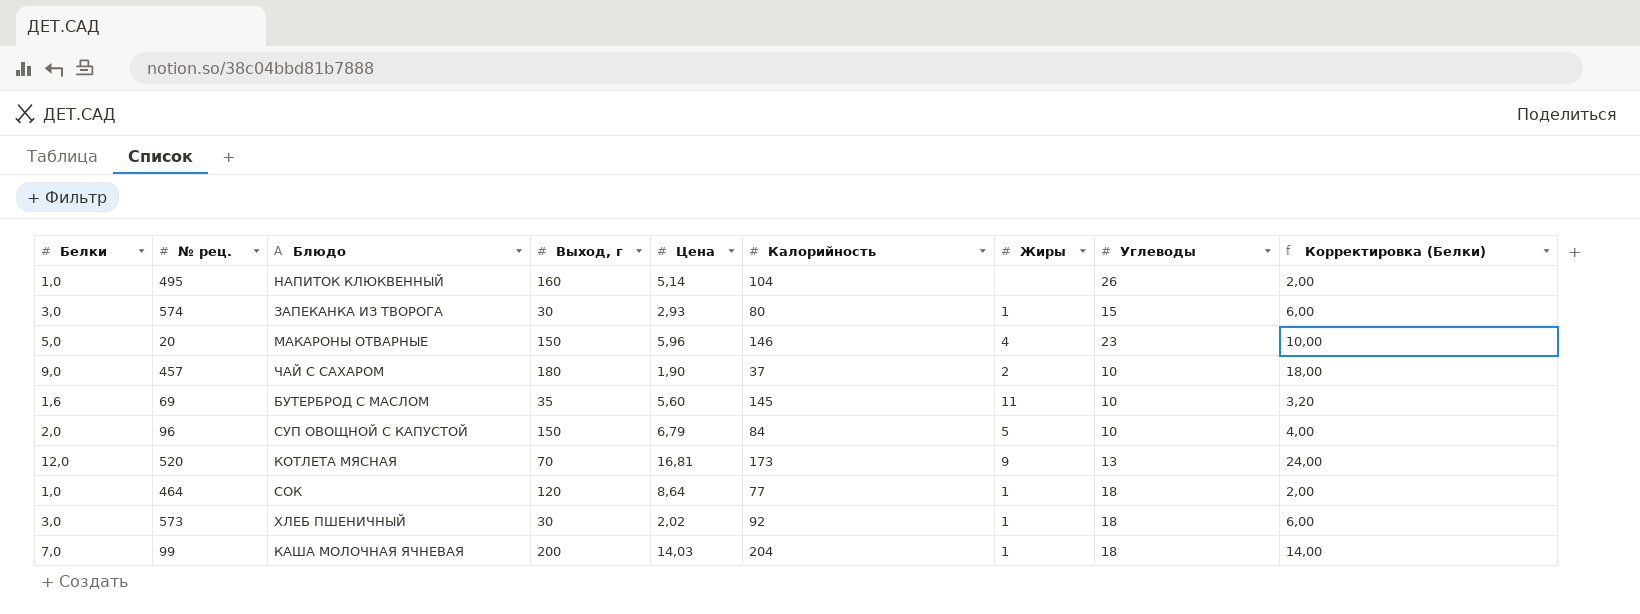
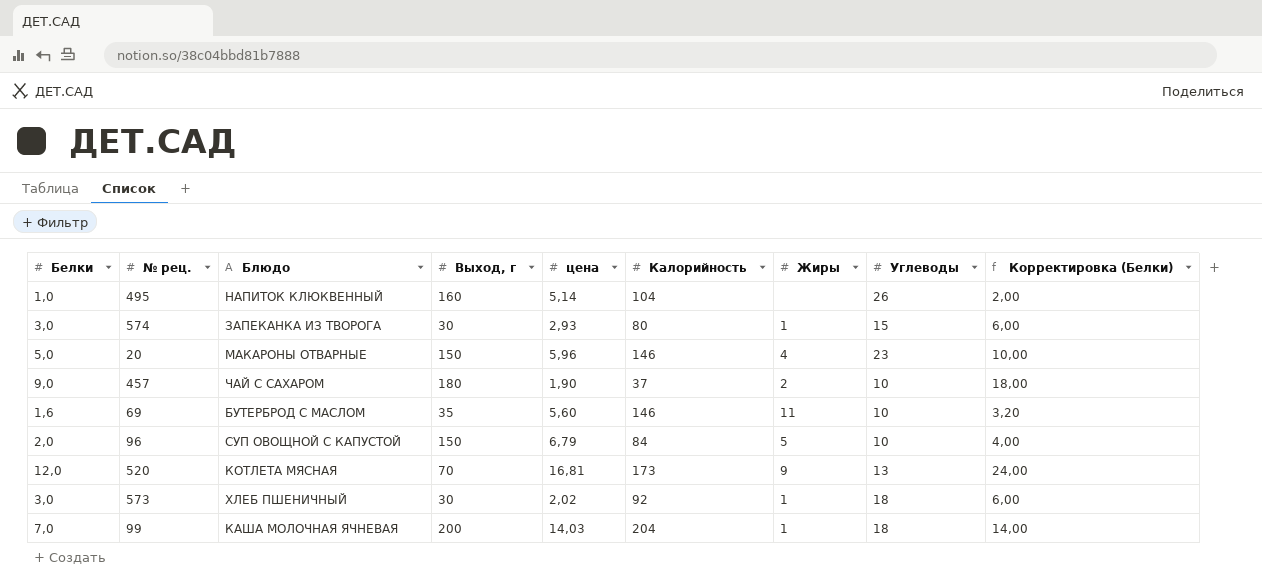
column name: Цена -> цена
row 464: 1,0 | СОК | 120 | 8,64 | 77 | 1 | 18 | 2,00 -> none
69 | Калорийность: 145 -> 146

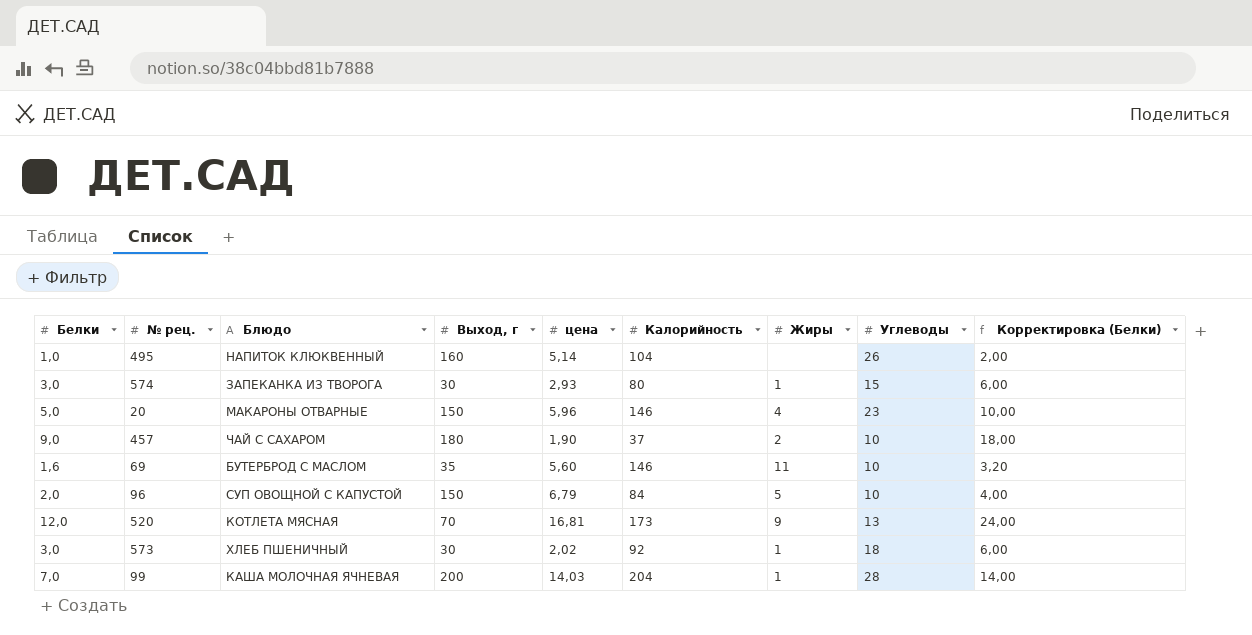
99 | Углеводы: 18 -> 28

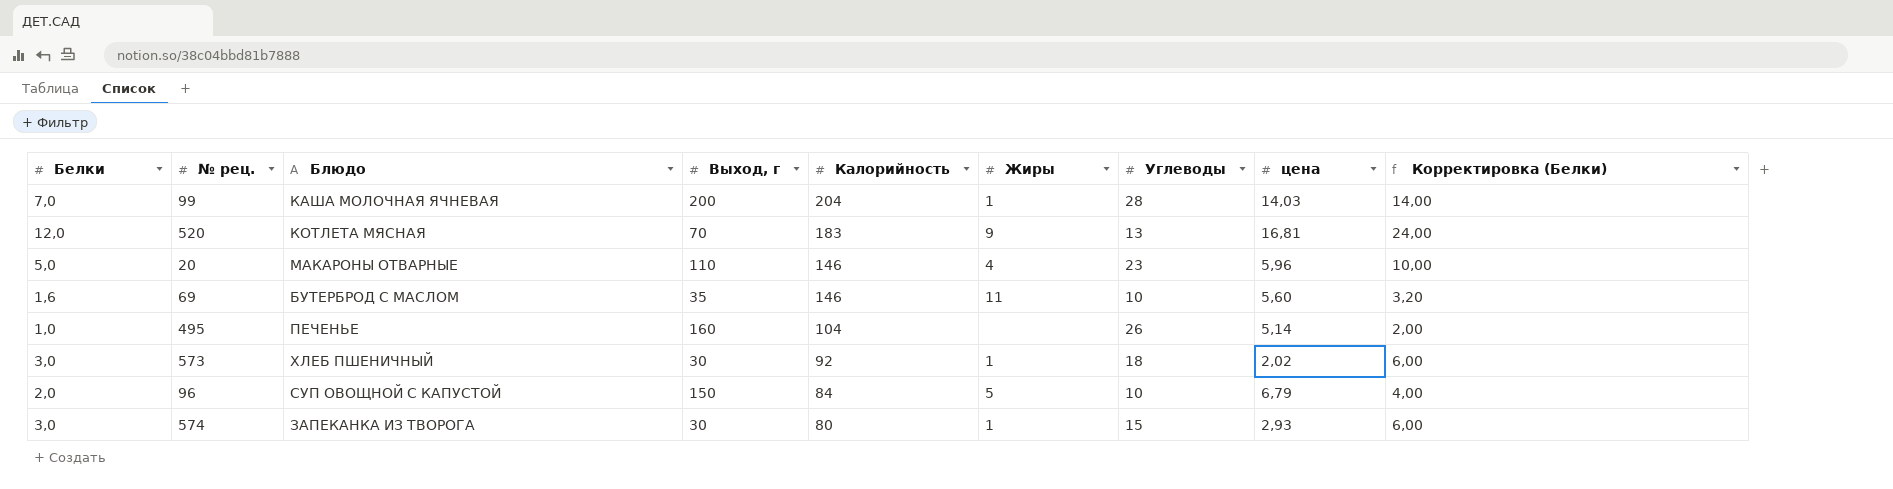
row order: none -> Калорийность descending
column цена | position: 5 -> 8
row 457: 9,0 | ЧАЙ С САХАРОМ | 180 | 1,90 | 37 | 2 | 10 | 18,00 -> none
520 | Калорийность: 173 -> 183
20 | Выход, г: 150 -> 110
495 | Блюдо: НАПИТОК КЛЮКВЕННЫЙ -> ПЕЧЕНЬЕ

